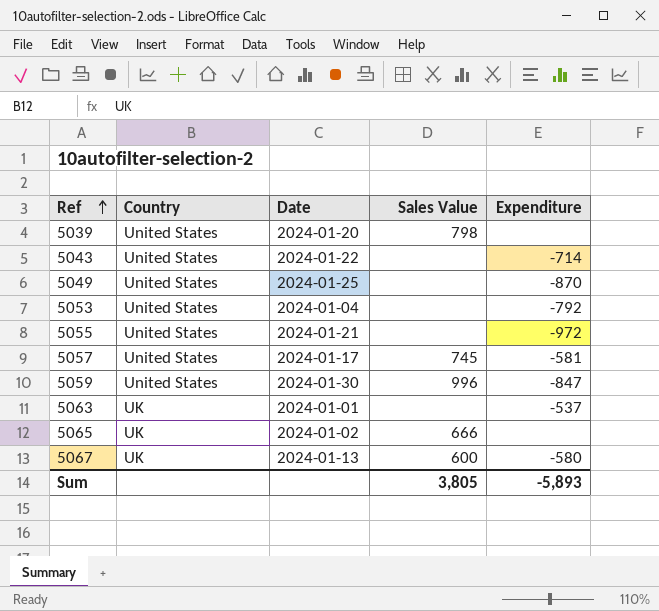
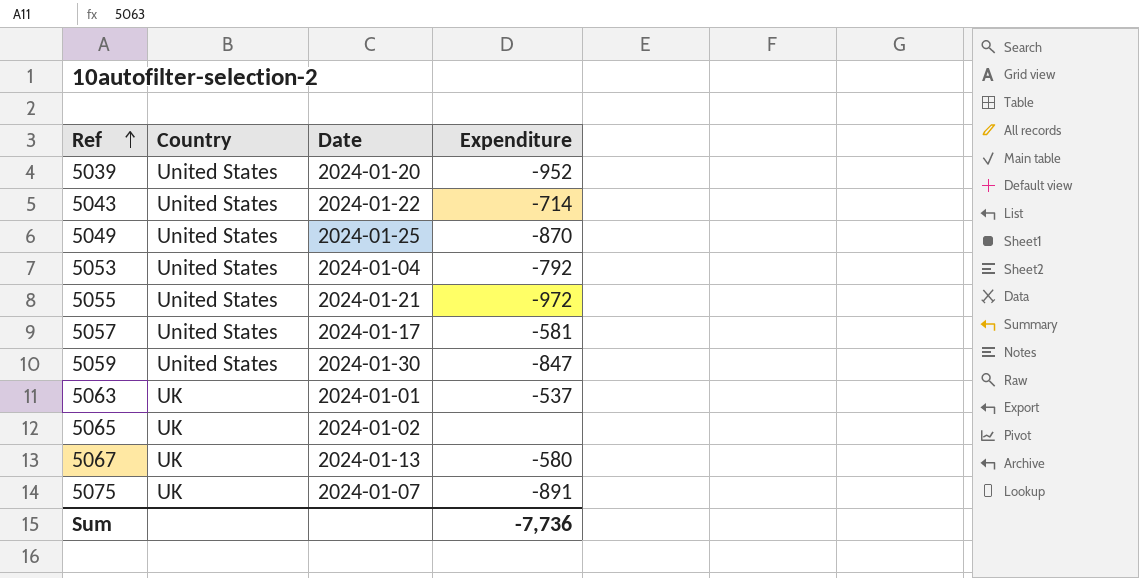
column Sales Value | position: 4 -> none
5039 | Expenditure: none -> -952
row 5075: none -> UK | 2024-01-07 | -891
Sum | Expenditure: -5,893 -> -7,736

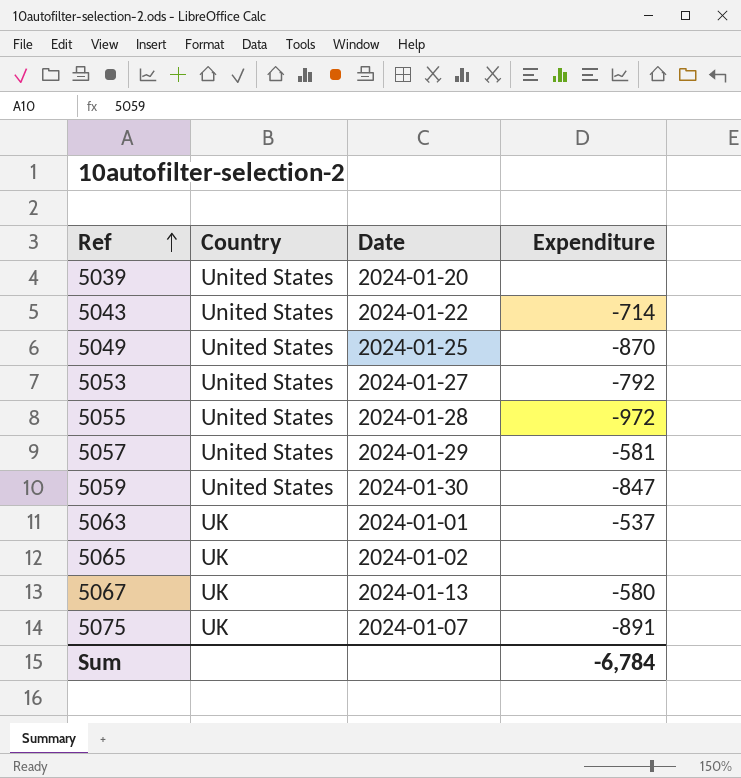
5039 | Expenditure: -952 -> none
5053 | Date: 2024-01-04 -> 2024-01-27
5055 | Date: 2024-01-21 -> 2024-01-28
5057 | Date: 2024-01-17 -> 2024-01-29
Sum | Expenditure: -7,736 -> -6,784

